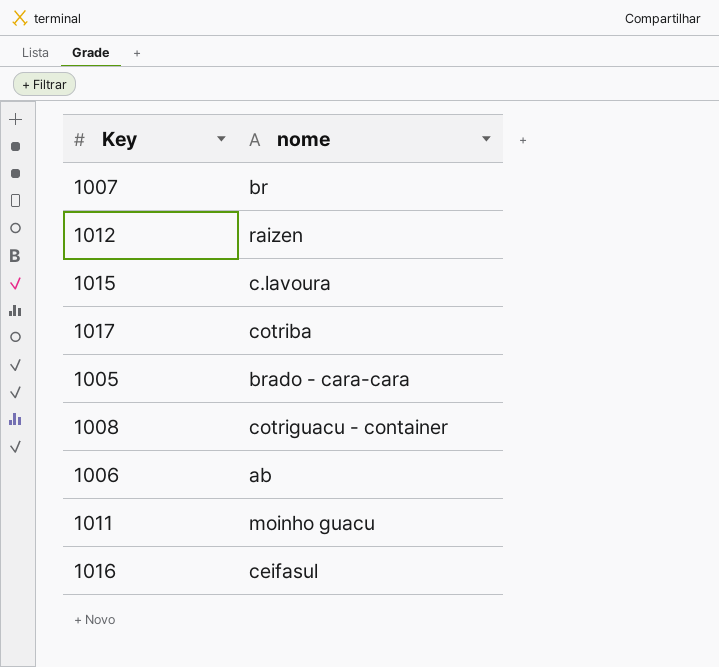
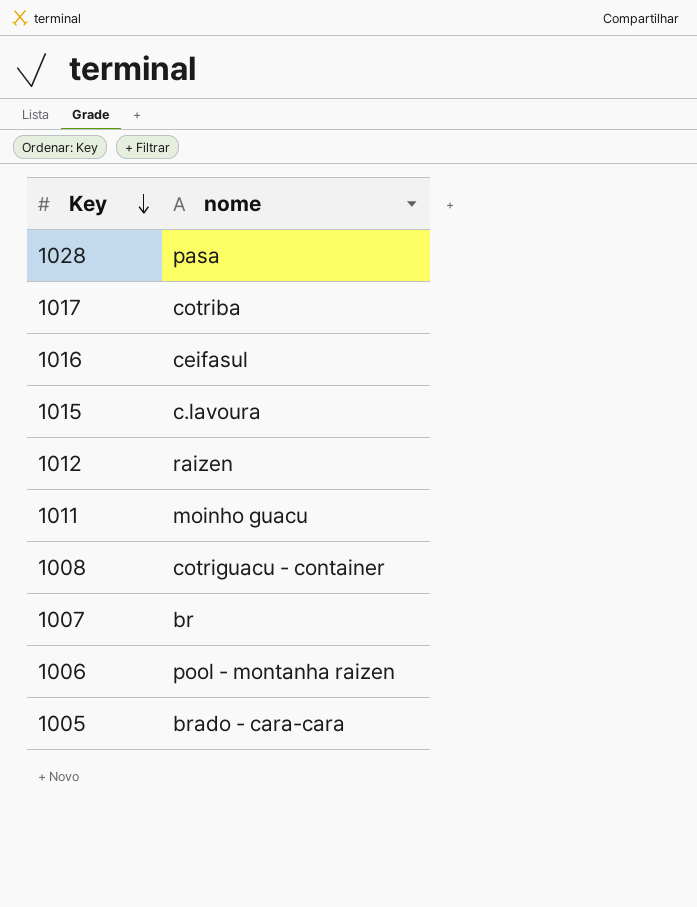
row order: none -> Key descending
row 1028: none -> pasa
1006 | nome: ab -> pool - montanha raizen

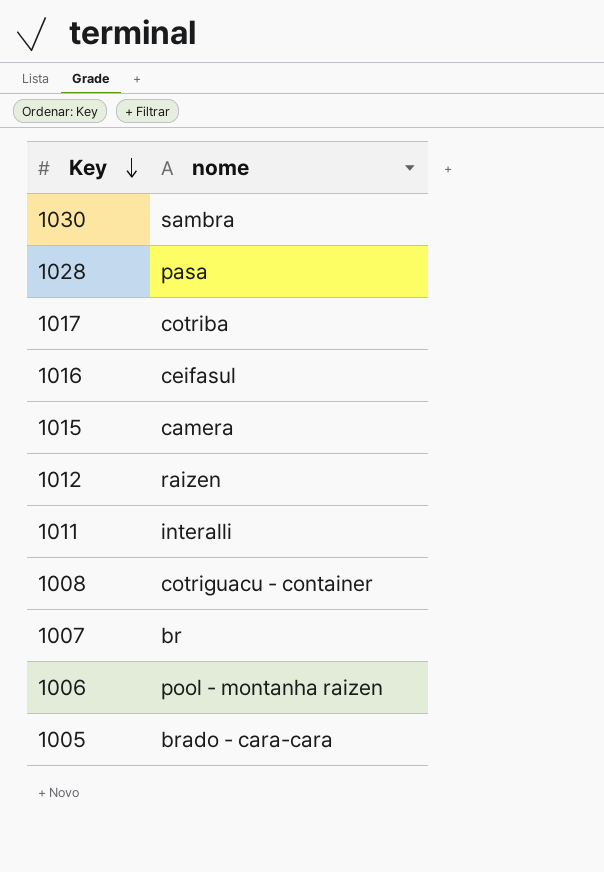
row 1030: none -> sambra
1015 | nome: c.lavoura -> camera
1011 | nome: moinho guacu -> interalli

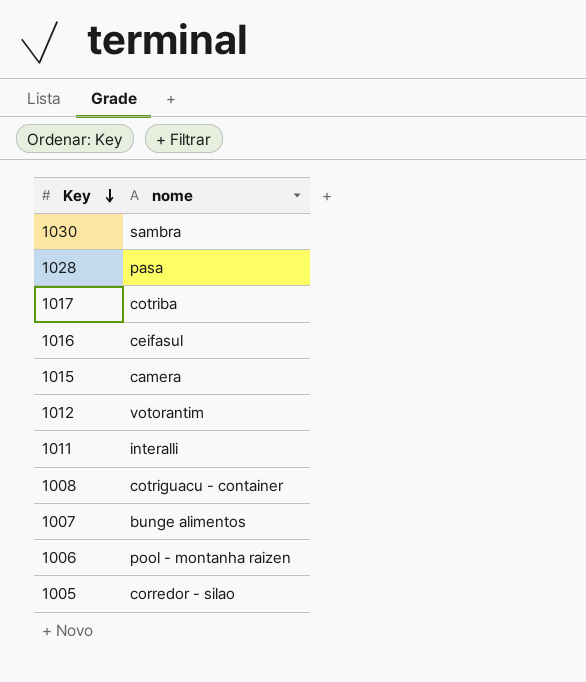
1012 | nome: raizen -> votorantim
1007 | nome: br -> bunge alimentos
1005 | nome: brado - cara-cara -> corredor - silao

